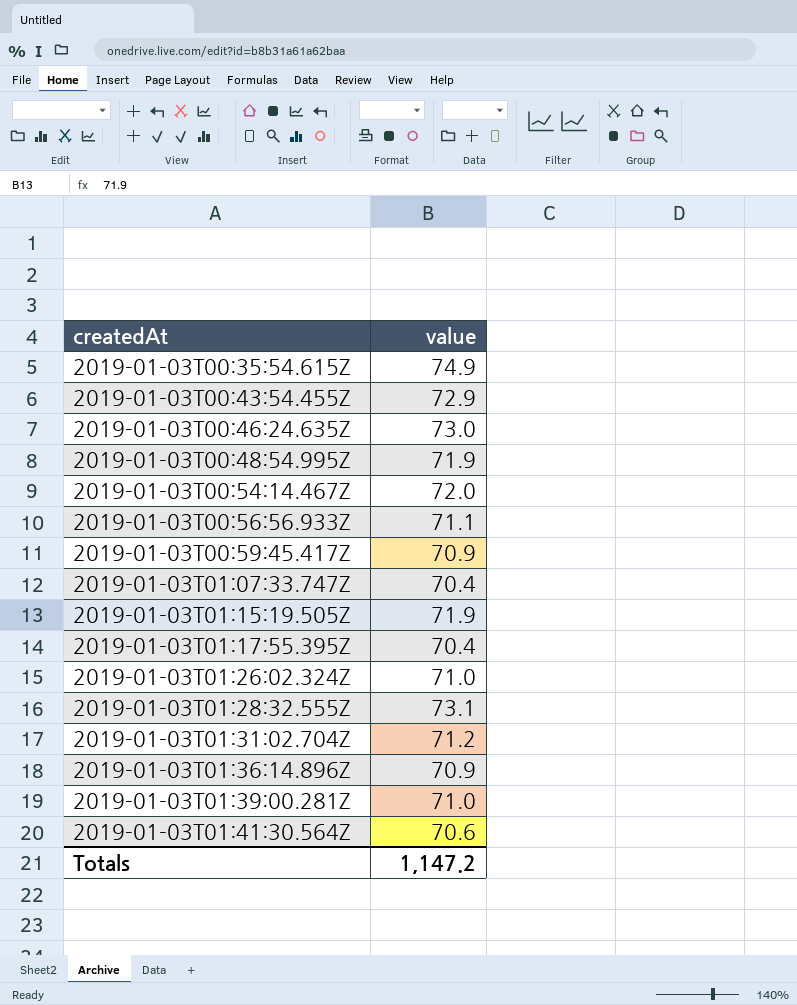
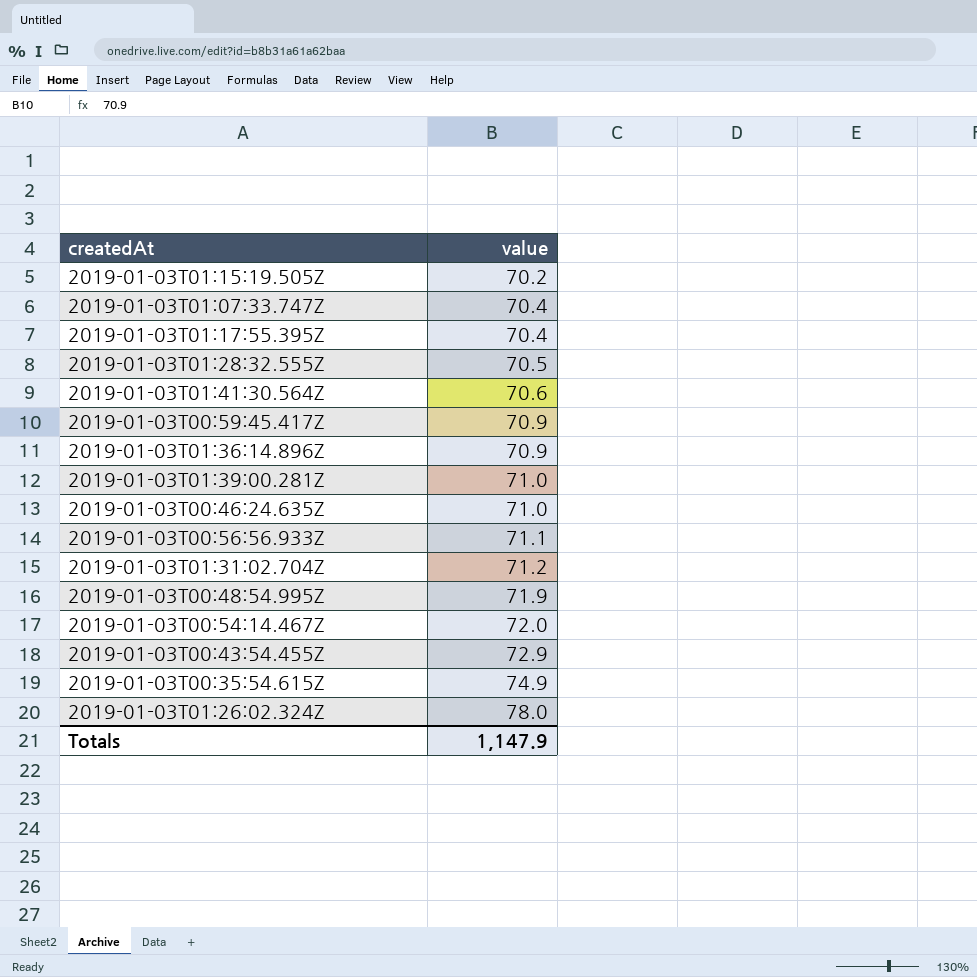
row order: createdAt ascending -> value ascending
2019-01-03T01:15:19.505Z | value: 71.9 -> 70.2
2019-01-03T01:28:32.555Z | value: 73.1 -> 70.5
2019-01-03T00:46:24.635Z | value: 73.0 -> 71.0
2019-01-03T01:26:02.324Z | value: 71.0 -> 78.0
Totals | value: 1,147.2 -> 1,147.9

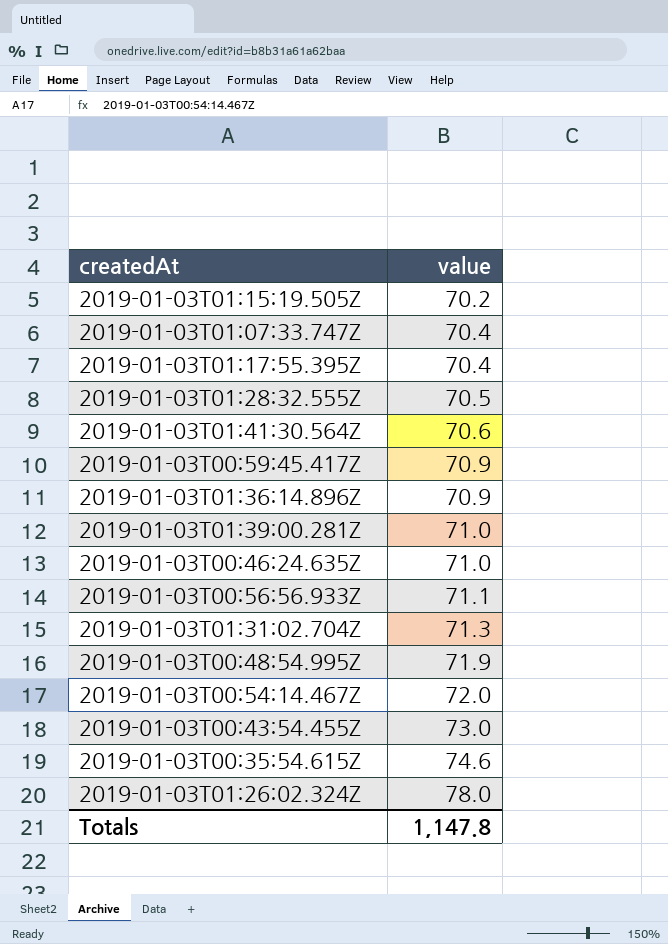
2019-01-03T01:31:02.704Z | value: 71.2 -> 71.3
2019-01-03T00:43:54.455Z | value: 72.9 -> 73.0
2019-01-03T00:35:54.615Z | value: 74.9 -> 74.6
Totals | value: 1,147.9 -> 1,147.8

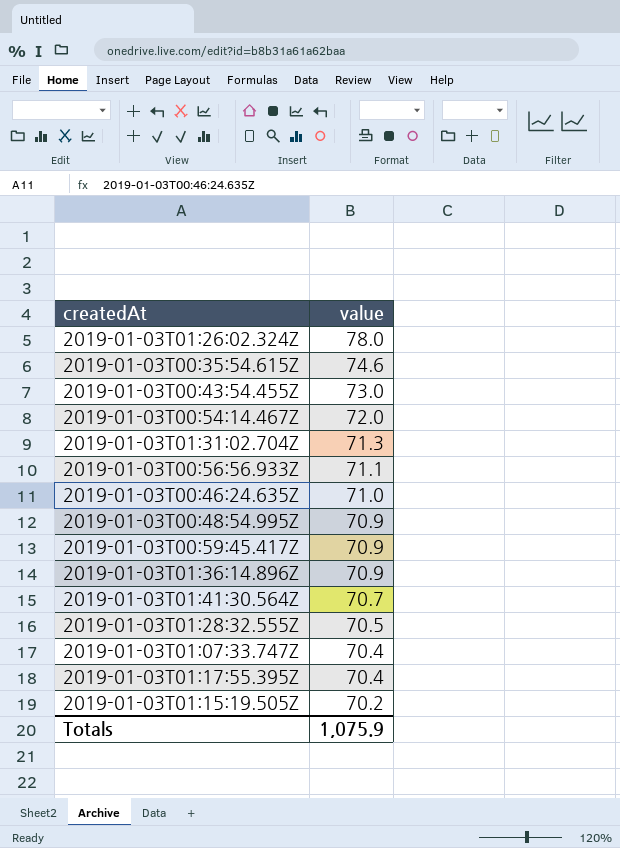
row order: value ascending -> value descending
row 2019-01-03T01:39:00.281Z: 71.0 -> none
2019-01-03T00:48:54.995Z | value: 71.9 -> 70.9
2019-01-03T01:41:30.564Z | value: 70.6 -> 70.7
Totals | value: 1,147.8 -> 1,075.9

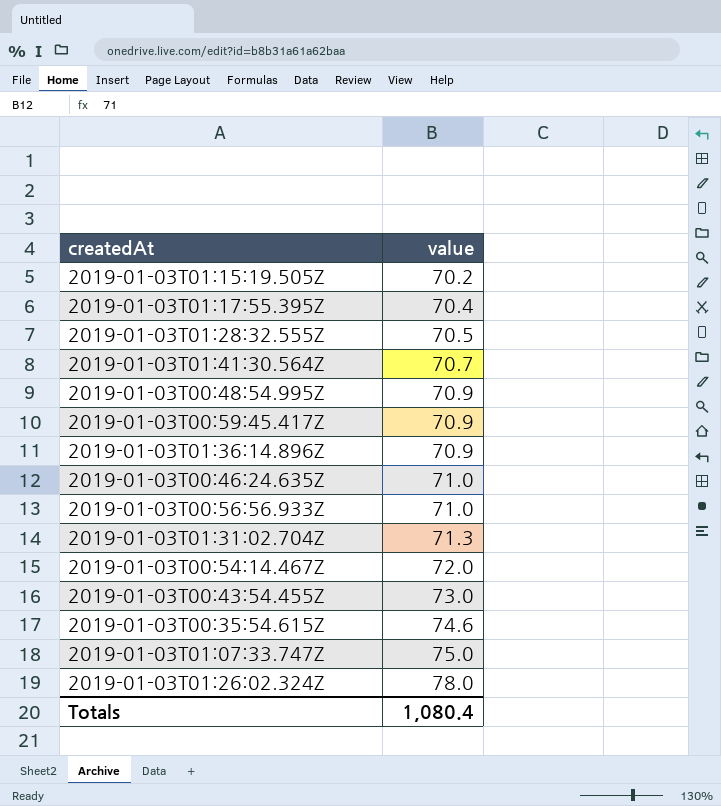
row order: value descending -> value ascending
2019-01-03T00:56:56.933Z | value: 71.1 -> 71.0
2019-01-03T01:07:33.747Z | value: 70.4 -> 75.0
Totals | value: 1,075.9 -> 1,080.4

